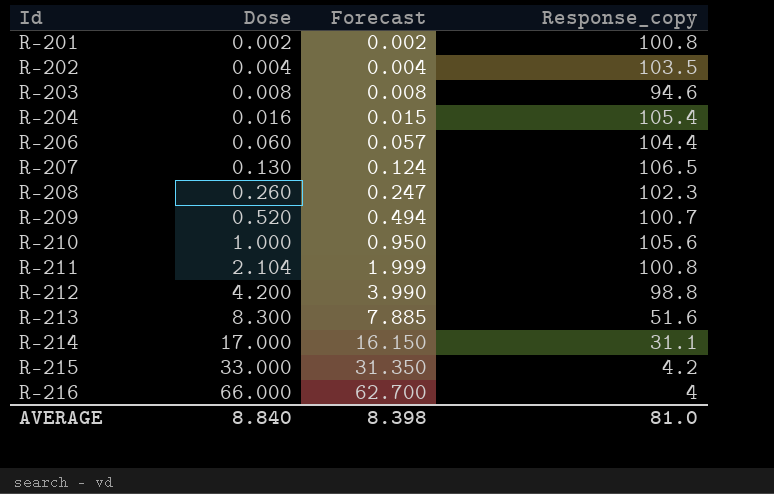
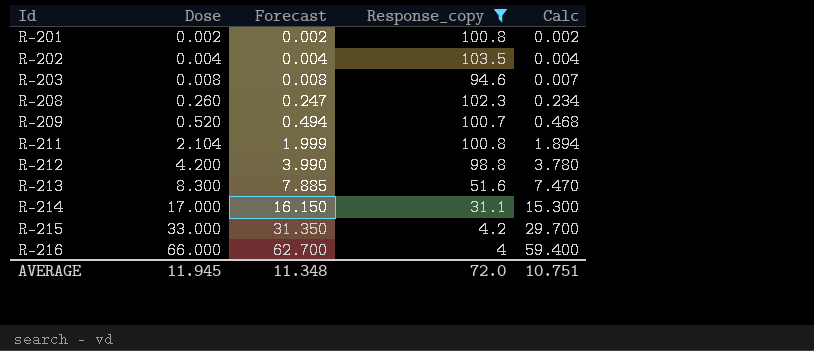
filter: none -> Response_copy <= 103.5
column Calc | formula: none -> [Dose] * 0.9
AVERAGE | Dose: 8.840 -> 11.945
AVERAGE | Forecast: 8.398 -> 11.348
AVERAGE | Response_copy: 81.0 -> 72.0

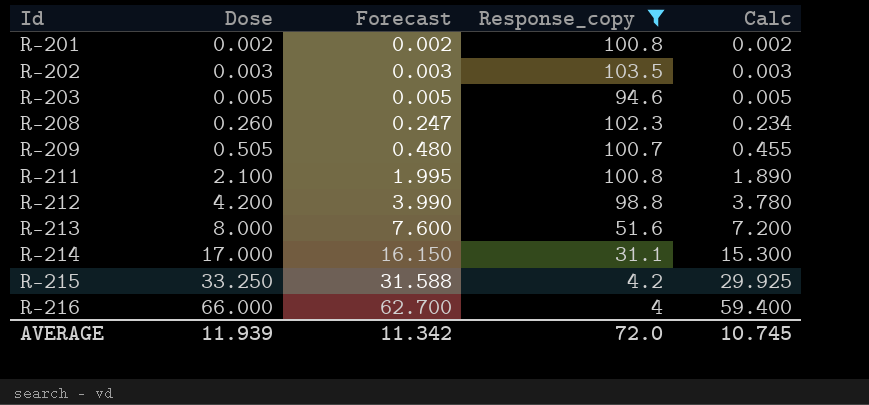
R-202 | Dose: 0.004 -> 0.003
R-202 | Forecast: 0.004 -> 0.003
R-202 | Calc: 0.004 -> 0.003
R-203 | Dose: 0.008 -> 0.005
R-203 | Forecast: 0.008 -> 0.005
R-203 | Calc: 0.007 -> 0.005
R-209 | Dose: 0.520 -> 0.505
R-209 | Forecast: 0.494 -> 0.480
R-209 | Calc: 0.468 -> 0.455
R-211 | Dose: 2.104 -> 2.100
R-211 | Forecast: 1.999 -> 1.995
R-211 | Calc: 1.894 -> 1.890
R-213 | Dose: 8.300 -> 8.000
R-213 | Forecast: 7.885 -> 7.600
R-213 | Calc: 7.470 -> 7.200
R-215 | Dose: 33.000 -> 33.250
R-215 | Forecast: 31.350 -> 31.588
R-215 | Calc: 29.700 -> 29.925
AVERAGE | Dose: 11.945 -> 11.939
AVERAGE | Forecast: 11.348 -> 11.342
AVERAGE | Calc: 10.751 -> 10.745

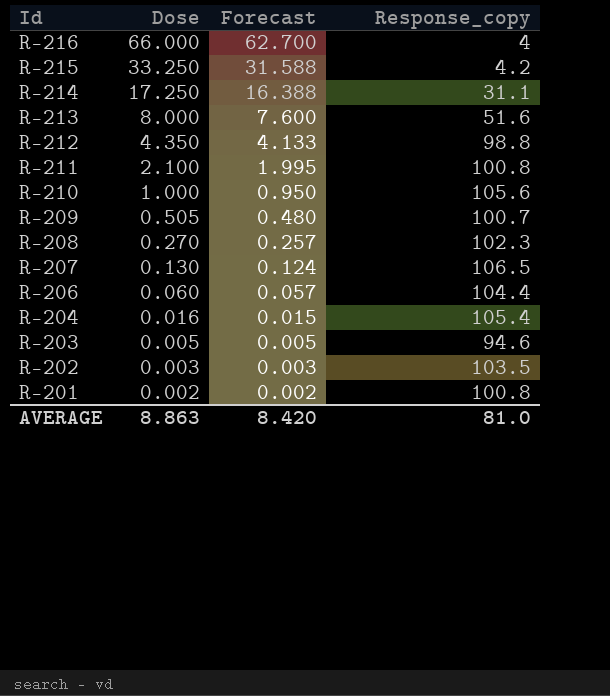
filter: Response_copy <= 103.5 -> none
row order: Id ascending -> Id descending
column Calc | formula: [Dose] * 0.9 -> none
R-214 | Dose: 17.000 -> 17.250
R-214 | Forecast: 16.150 -> 16.388
R-212 | Dose: 4.200 -> 4.350
R-212 | Forecast: 3.990 -> 4.133
R-208 | Dose: 0.260 -> 0.270
R-208 | Forecast: 0.247 -> 0.257
AVERAGE | Dose: 11.939 -> 8.863
AVERAGE | Forecast: 11.342 -> 8.420
AVERAGE | Response_copy: 72.0 -> 81.0

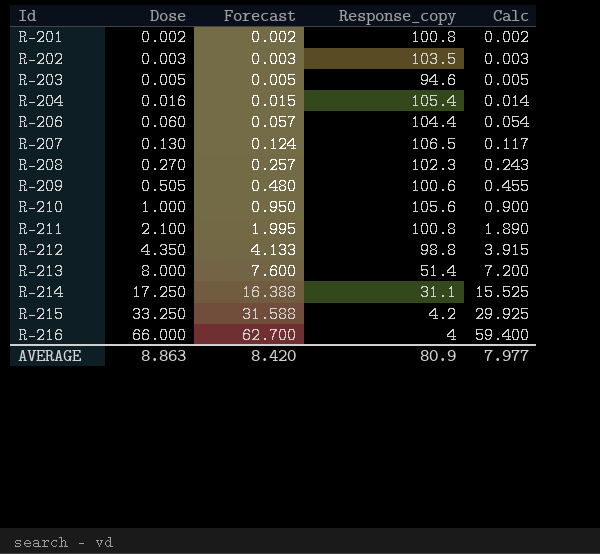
row order: Id descending -> Id ascending
column Calc | formula: none -> [Dose] * 0.9
R-209 | Response_copy: 100.7 -> 100.6
R-213 | Response_copy: 51.6 -> 51.4
AVERAGE | Response_copy: 81.0 -> 80.9

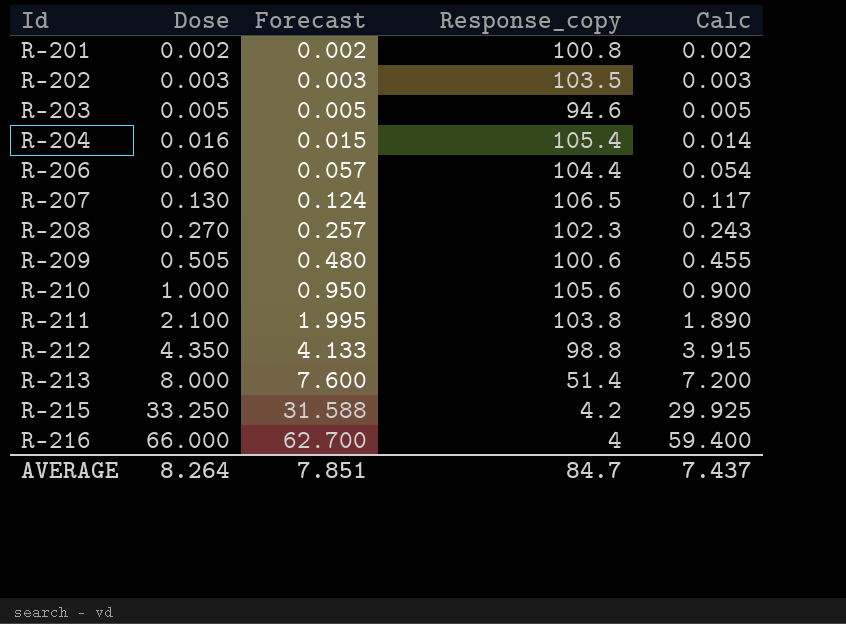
row R-214: 17.250 | 16.388 | 31.1 | 15.525 -> none
R-211 | Response_copy: 100.8 -> 103.8
AVERAGE | Dose: 8.863 -> 8.264
AVERAGE | Forecast: 8.420 -> 7.851
AVERAGE | Response_copy: 80.9 -> 84.7
AVERAGE | Calc: 7.977 -> 7.437

